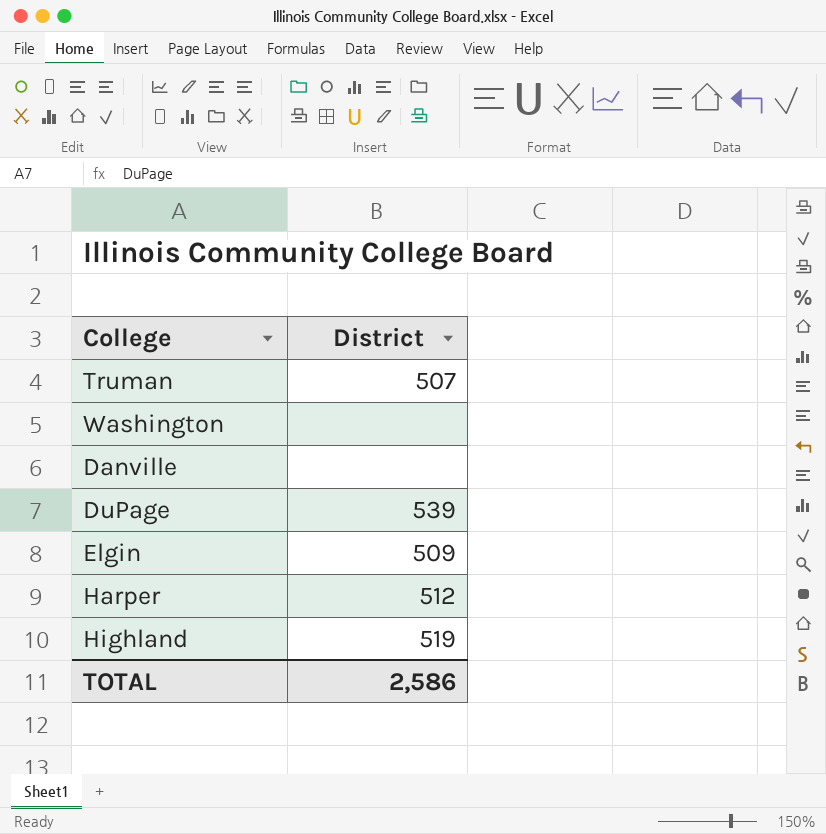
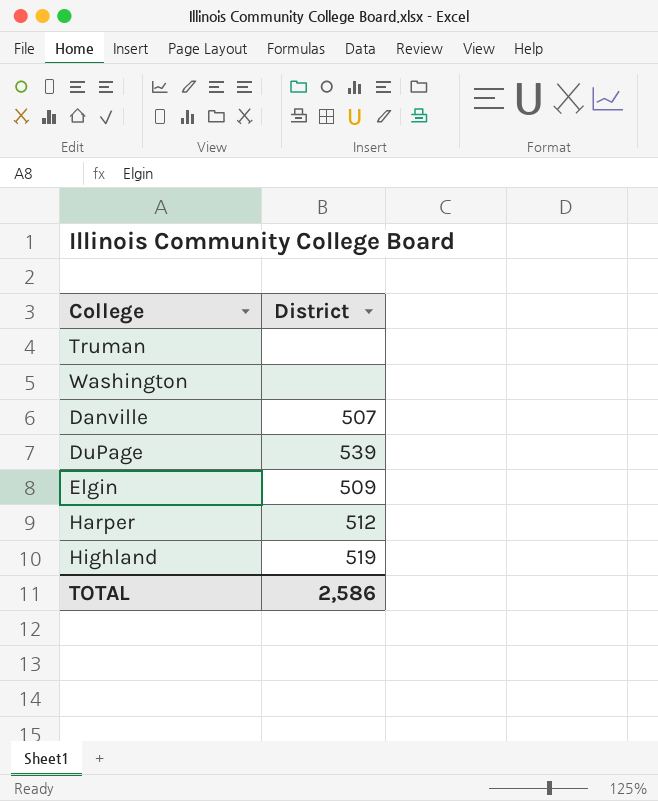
Truman | District: 507 -> none
Danville | District: none -> 507

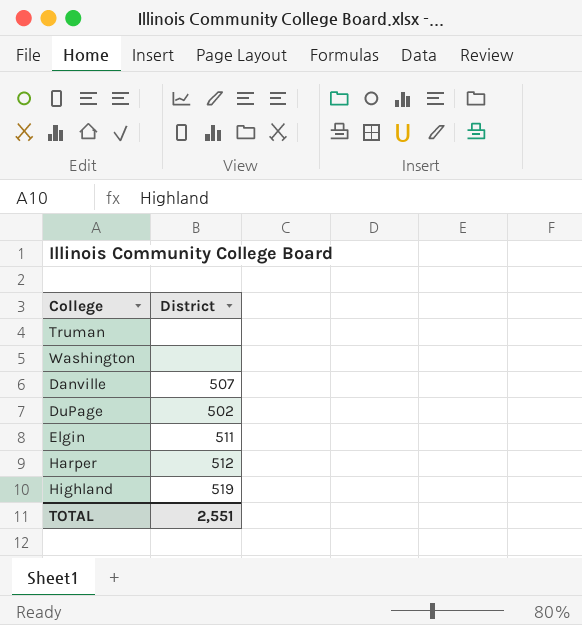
DuPage | District: 539 -> 502
Elgin | District: 509 -> 511
TOTAL | District: 2,586 -> 2,551

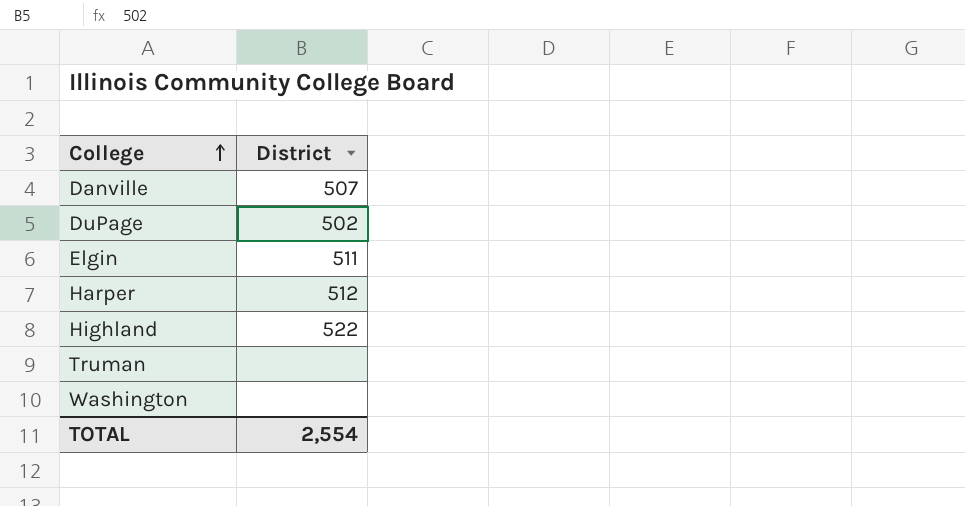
row order: none -> College ascending
Highland | District: 519 -> 522
TOTAL | District: 2,551 -> 2,554

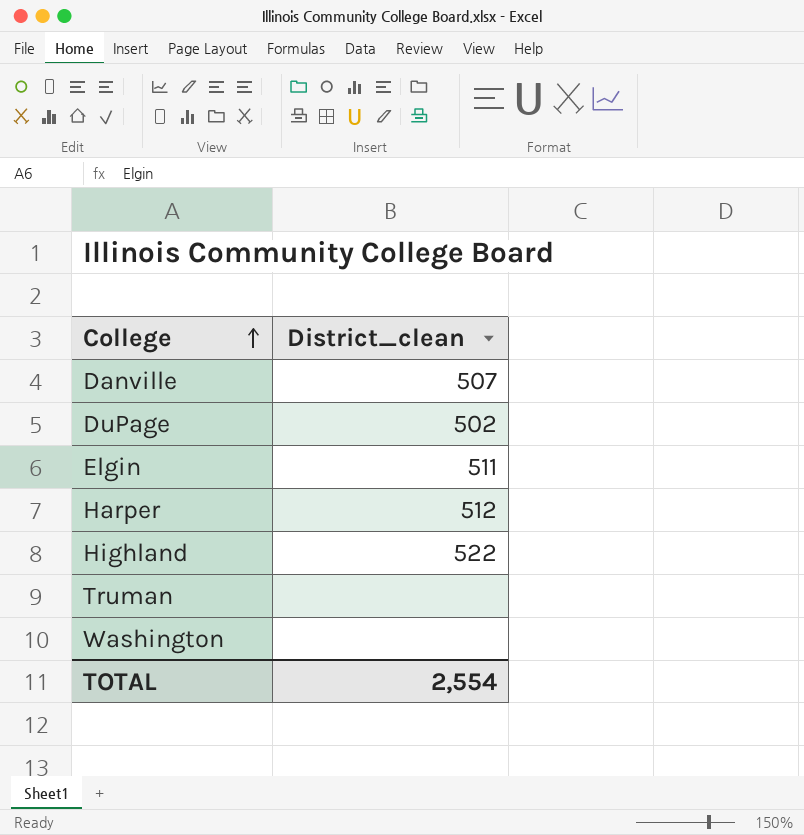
column name: District -> District_clean

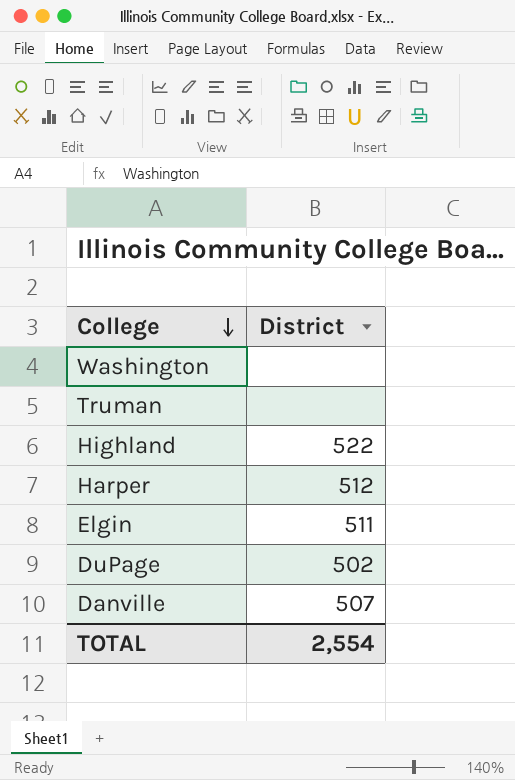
row order: College ascending -> College descending
column name: District_clean -> District

